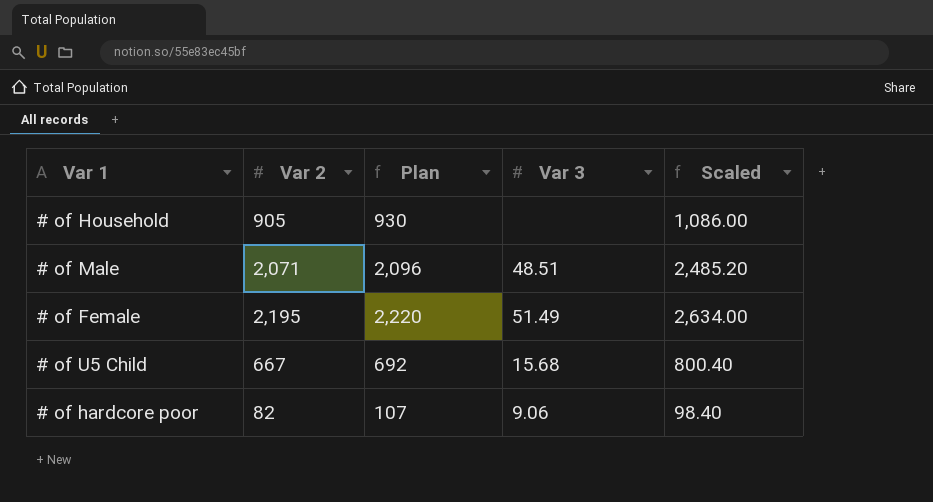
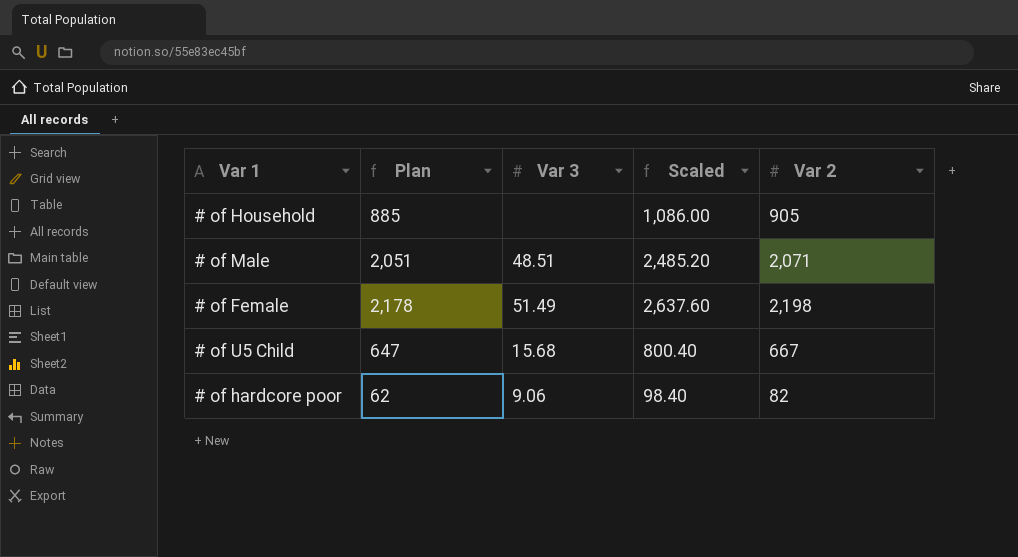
column Plan | formula: [Var 2] + 25 -> [Var 2] - 20
column Var 2 | position: 2 -> 5
# of Female | Scaled: 2,634.00 -> 2,637.60
# of Female | Var 2: 2,195 -> 2,198

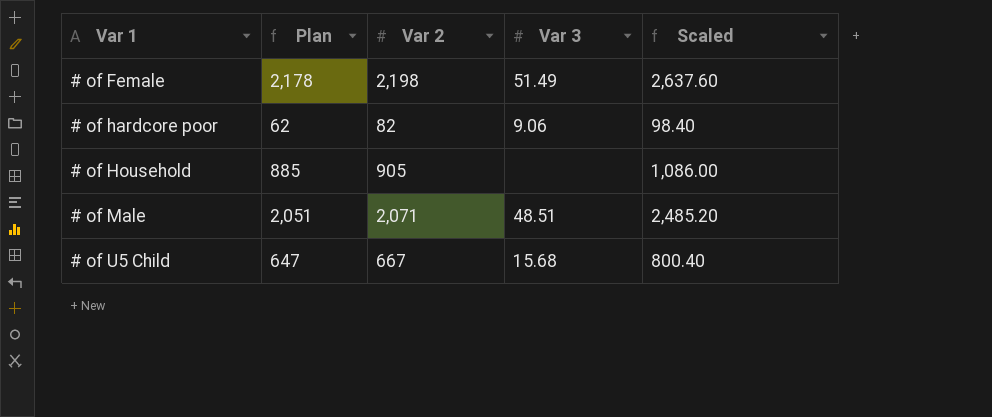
row order: none -> Var 1 ascending
column Var 2 | position: 5 -> 3

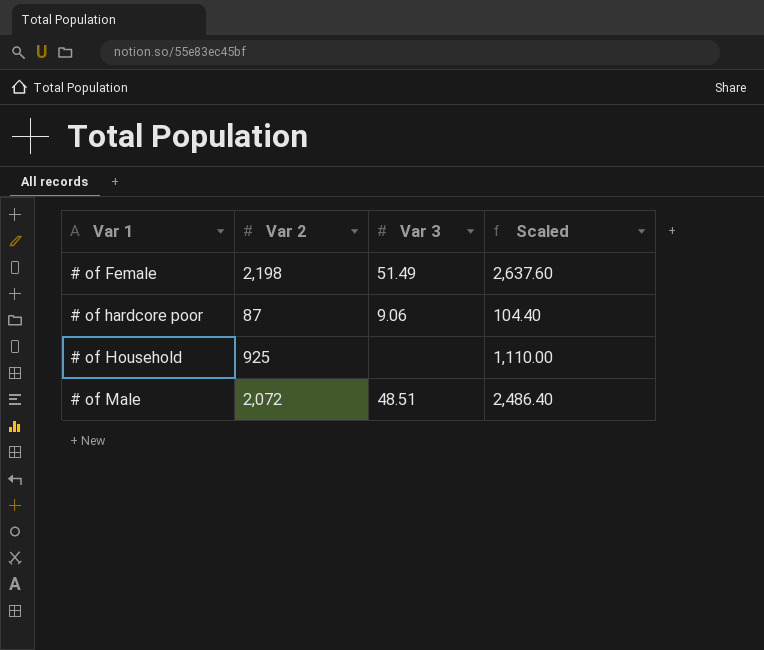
column Plan | formula: [Var 2] - 20 -> none
row # of U5 Child: 647 | 667 | 15.68 | 800.40 -> none
# of hardcore poor | Var 2: 82 -> 87
# of hardcore poor | Scaled: 98.40 -> 104.40
# of Household | Var 2: 905 -> 925
# of Household | Scaled: 1,086.00 -> 1,110.00
# of Male | Var 2: 2,071 -> 2,072
# of Male | Scaled: 2,485.20 -> 2,486.40

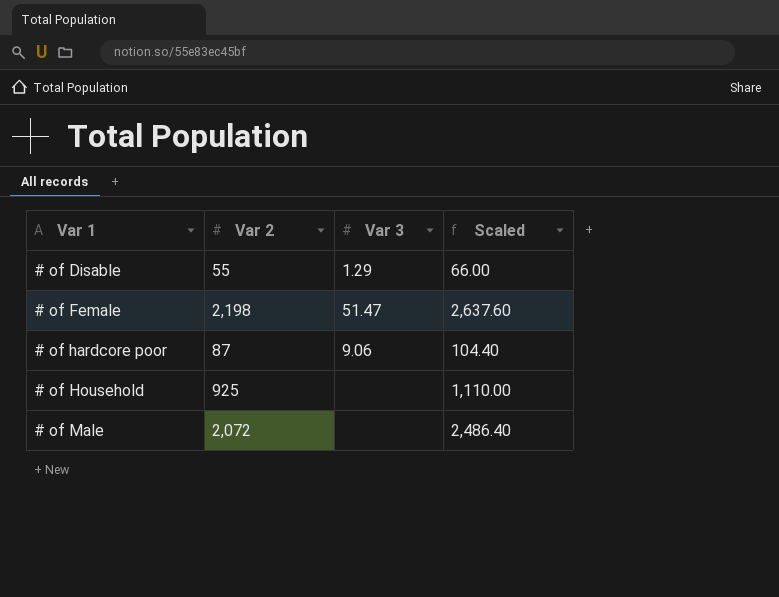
row # of Disable: none -> 55 | 1.29 | 66.00
# of Female | Var 3: 51.49 -> 51.47
# of Male | Var 3: 48.51 -> none

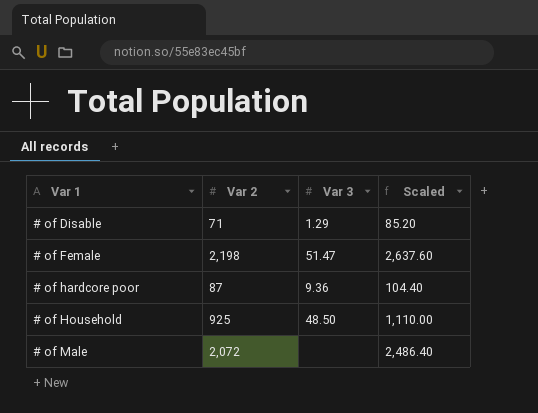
# of Disable | Var 2: 55 -> 71
# of Disable | Scaled: 66.00 -> 85.20
# of hardcore poor | Var 3: 9.06 -> 9.36
# of Household | Var 3: none -> 48.50

